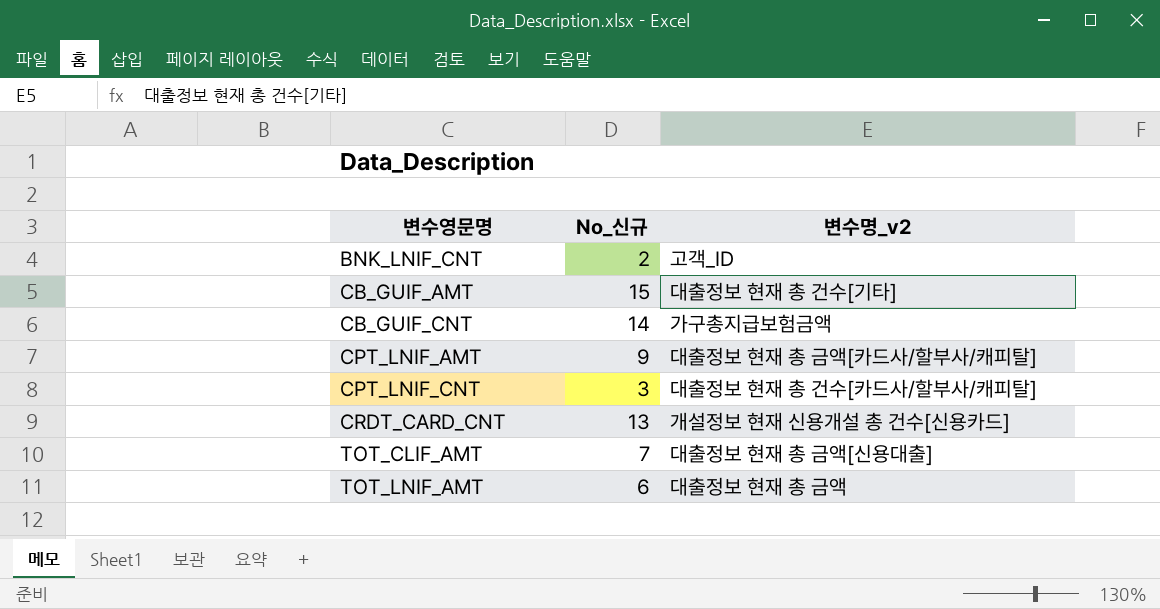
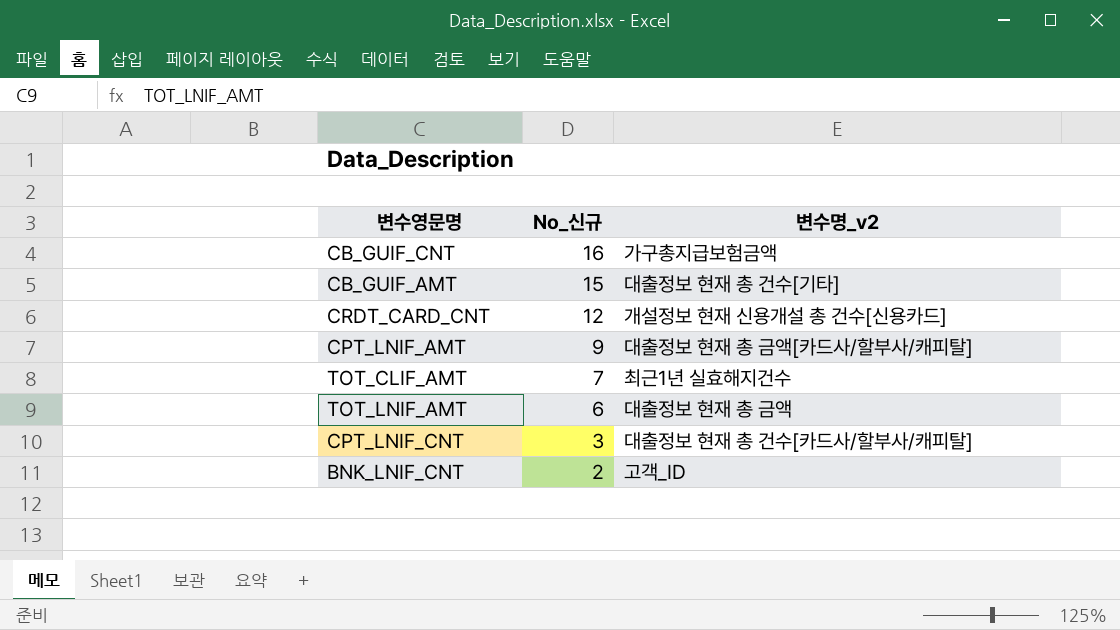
row order: 변수영문명 ascending -> No_신규 descending
CB_GUIF_CNT | No_신규: 14 -> 16
CRDT_CARD_CNT | No_신규: 13 -> 12
TOT_CLIF_AMT | 변수명_v2: 대출정보 현재 총 금액[신용대출] -> 최근1년 실효해지건수

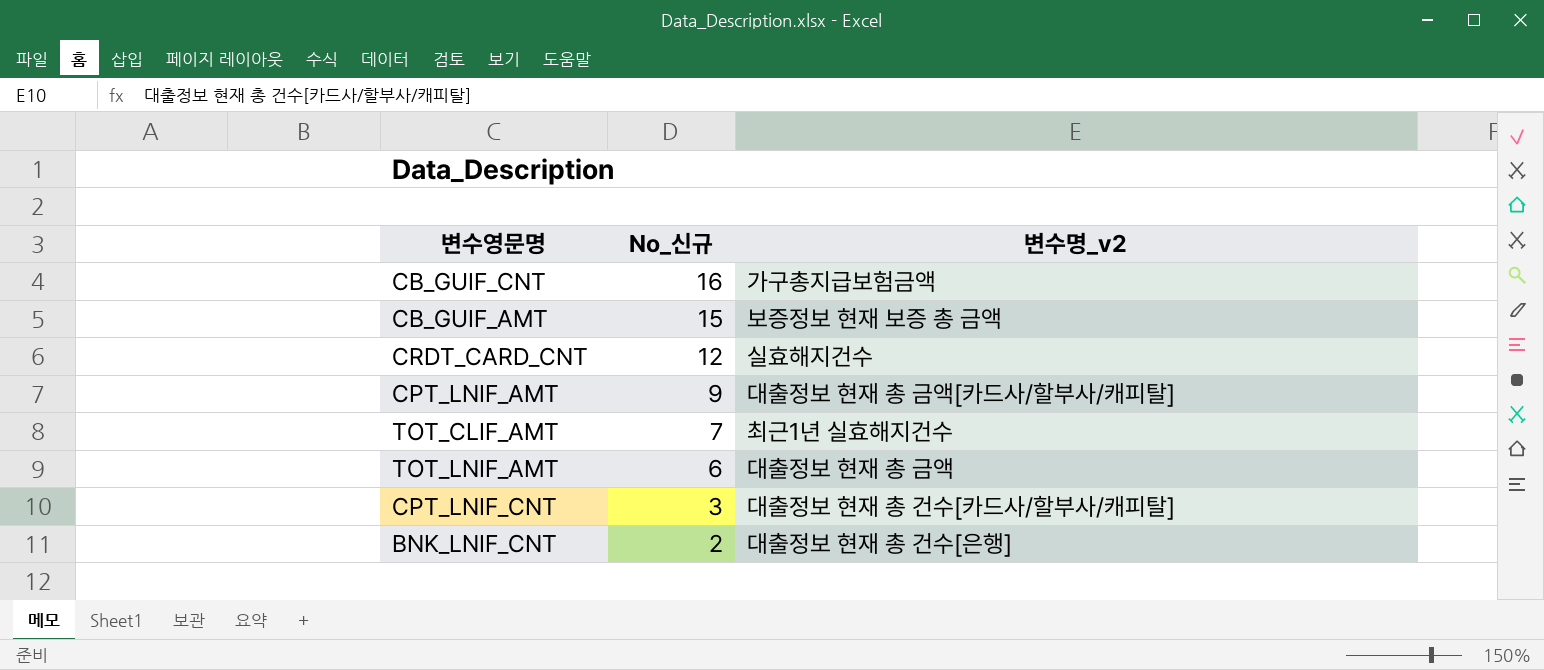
CB_GUIF_AMT | 변수명_v2: 대출정보 현재 총 건수[기타] -> 보증정보 현재 보증 총 금액
CRDT_CARD_CNT | 변수명_v2: 개설정보 현재 신용개설 총 건수[신용카드] -> 실효해지건수
BNK_LNIF_CNT | 변수명_v2: 고객_ID -> 대출정보 현재 총 건수[은행]

